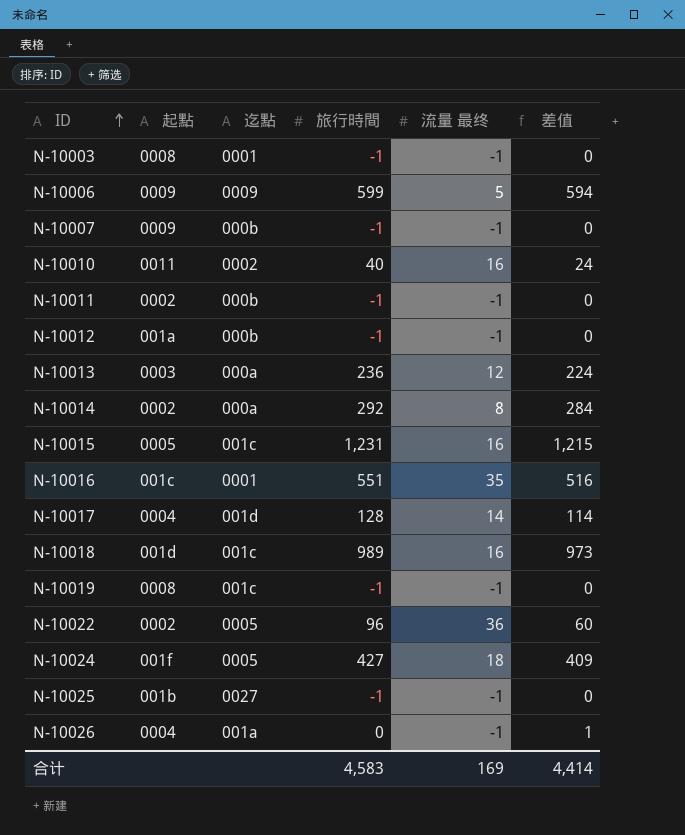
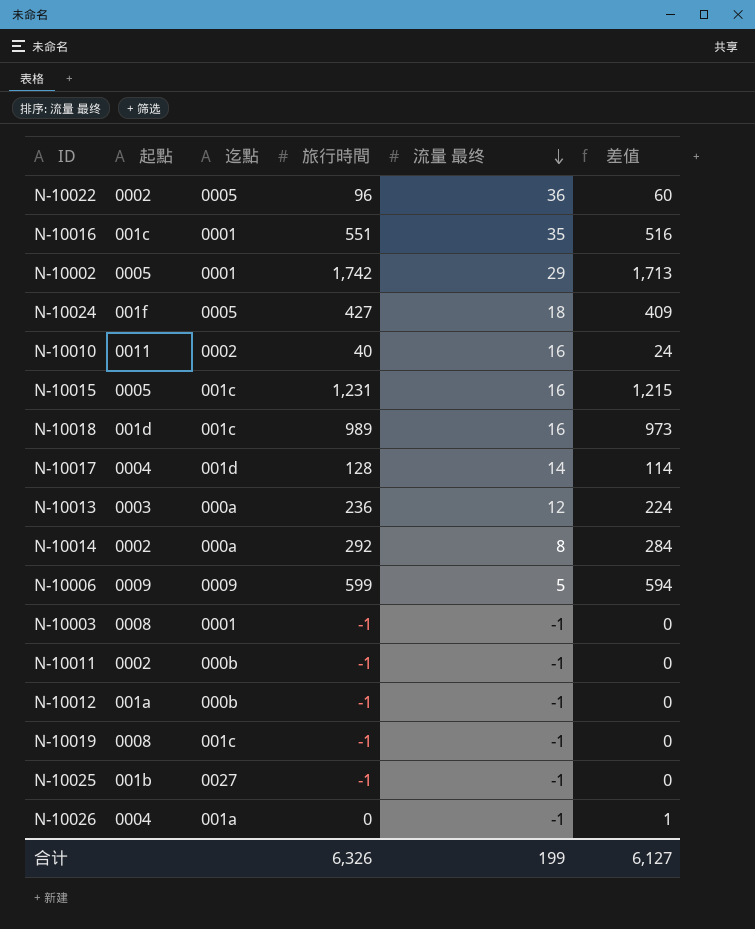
row order: ID ascending -> 流量 最终 descending
row N-10007: 0009 | 000b | -1 | -1 | 0 -> none
row N-10002: none -> 0005 | 0001 | 1,742 | 29 | 1,713
合计 | 旅行時間: 4,583 -> 6,326
合计 | 流量 最终: 169 -> 199
合计 | 差值: 4,414 -> 6,127

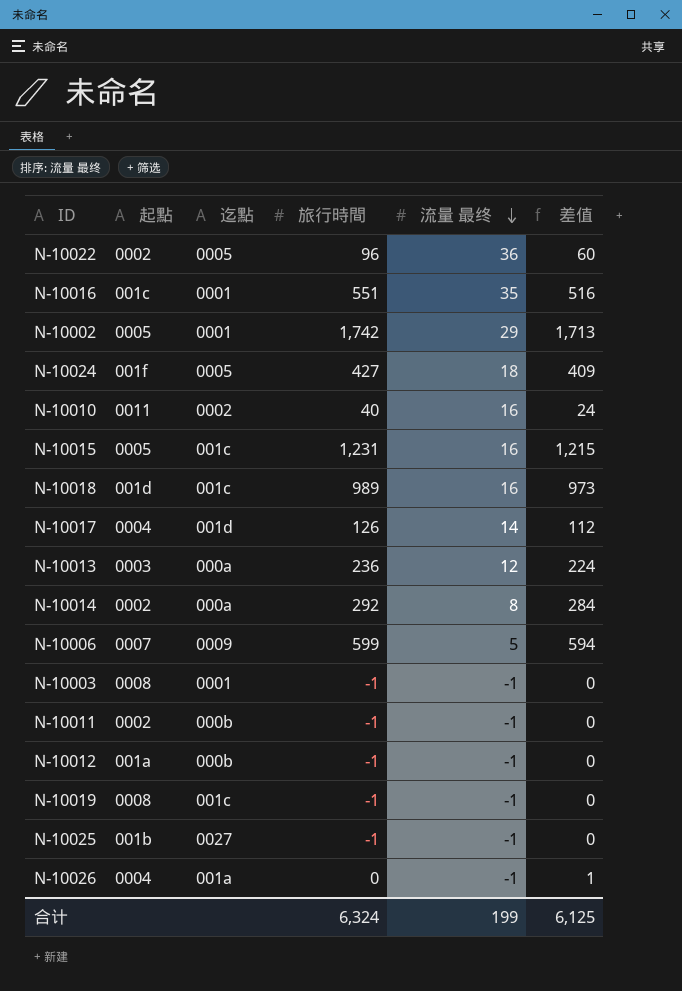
N-10017 | 旅行時間: 128 -> 126
N-10017 | 差值: 114 -> 112
N-10006 | 起點: 0009 -> 0007
合计 | 旅行時間: 6,326 -> 6,324
合计 | 差值: 6,127 -> 6,125

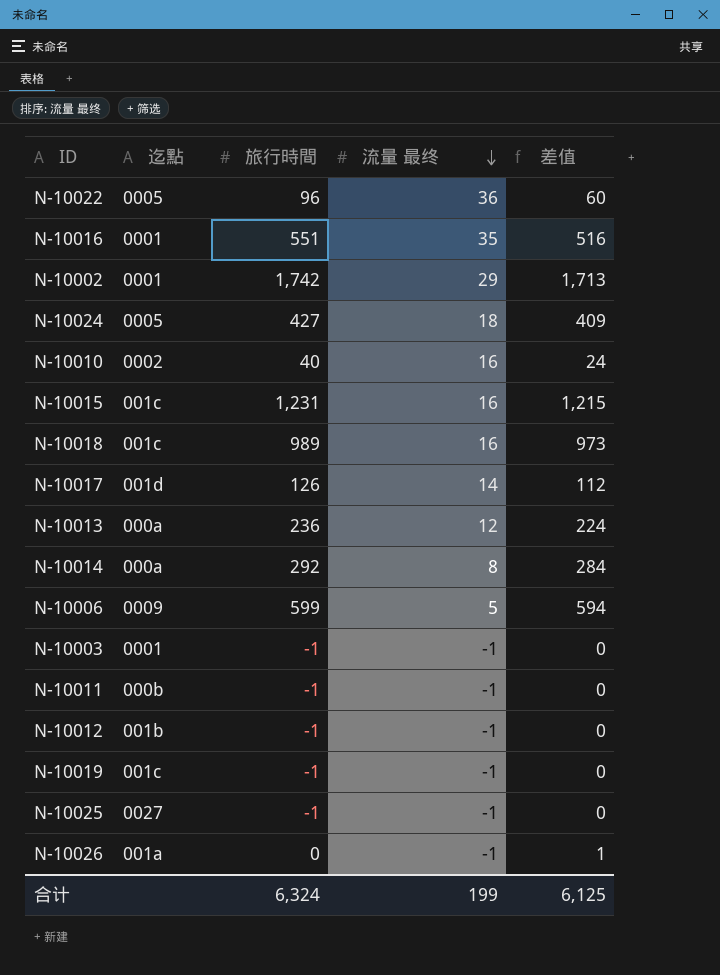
column 起點 | position: 2 -> none
N-10012 | 迄點: 000b -> 001b

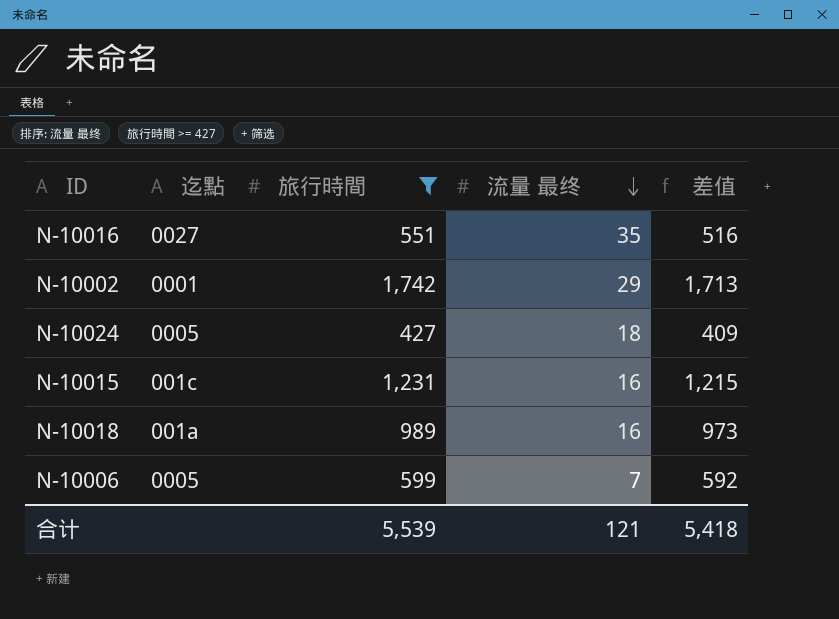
filter: none -> 旅行時間 >= 427
N-10016 | 迄點: 0001 -> 0027
N-10018 | 迄點: 001c -> 001a
N-10006 | 迄點: 0009 -> 0005
N-10006 | 流量 最终: 5 -> 7
N-10006 | 差值: 594 -> 592
合计 | 旅行時間: 6,324 -> 5,539
合计 | 流量 最终: 199 -> 121
合计 | 差值: 6,125 -> 5,418

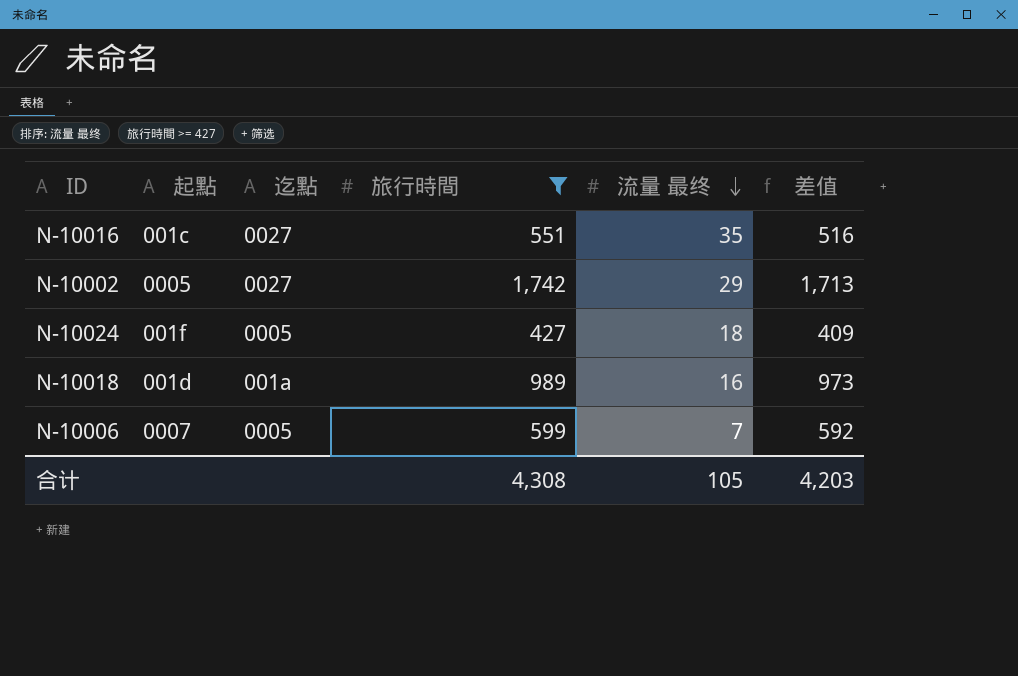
column 起點 | position: none -> 2
row N-10015: 001c | 1,231 | 16 | 1,215 -> none
N-10002 | 迄點: 0001 -> 0027
合计 | 旅行時間: 5,539 -> 4,308
合计 | 流量 最终: 121 -> 105
合计 | 差值: 5,418 -> 4,203

